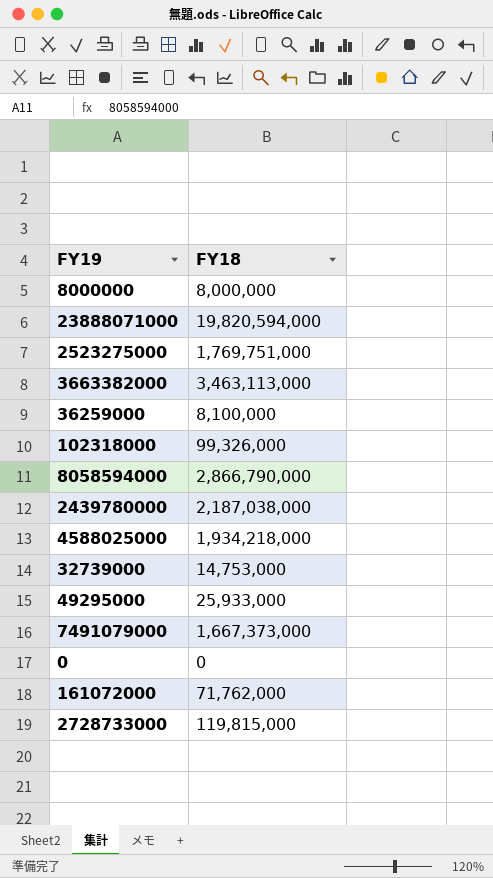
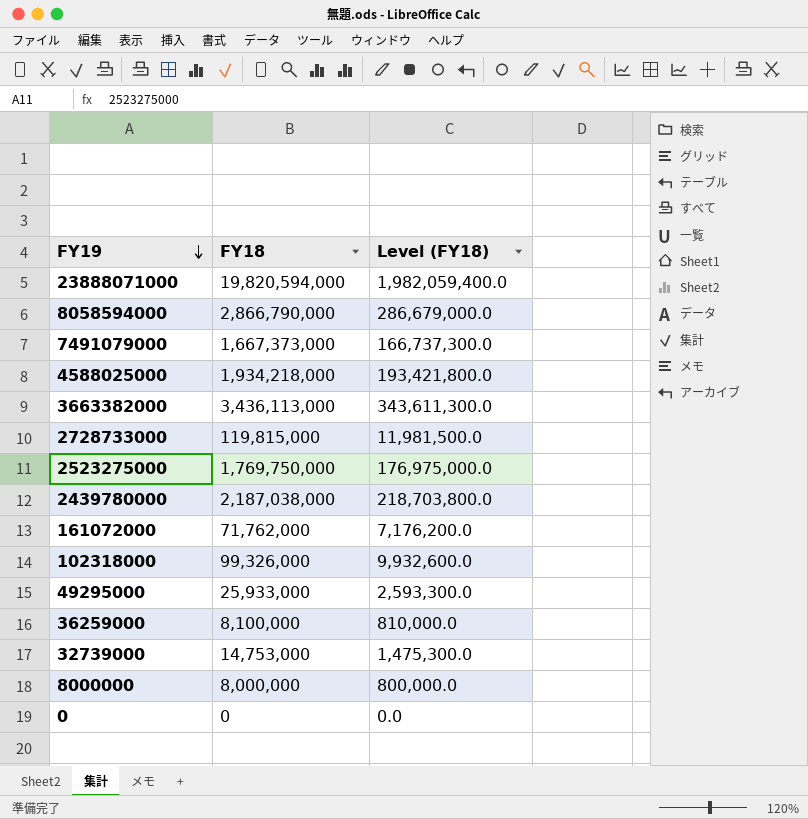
row order: none -> FY19 descending
column Level (FY18) | formula: none -> [FY18] * 0.1
3663382000 | FY18: 3,463,113,000 -> 3,436,113,000
2523275000 | FY18: 1,769,751,000 -> 1,769,750,000

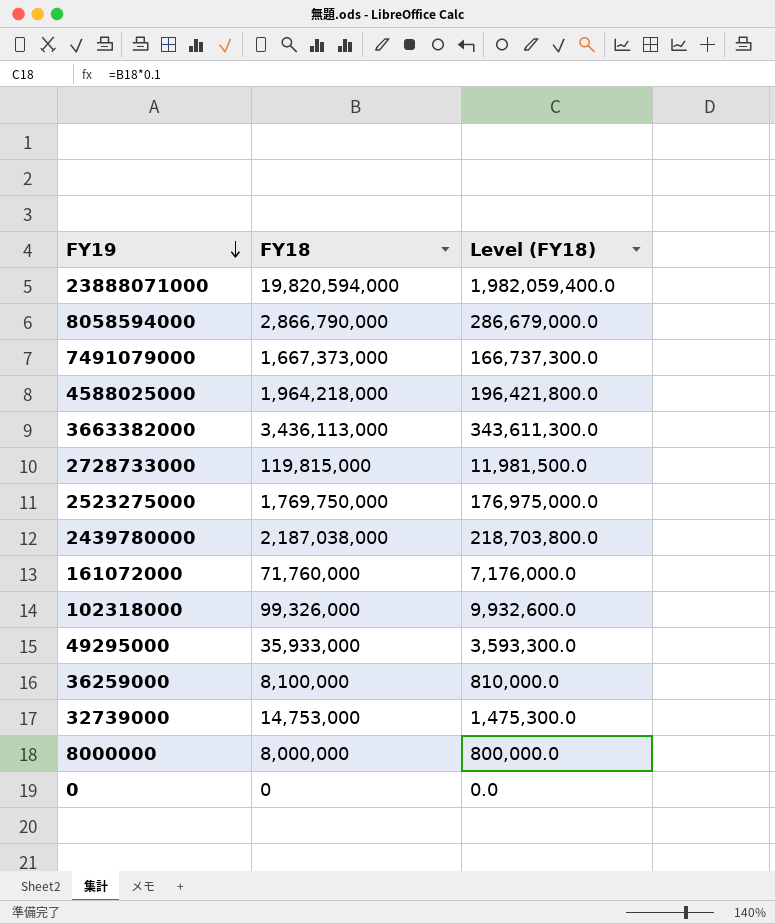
4588025000 | FY18: 1,934,218,000 -> 1,964,218,000
4588025000 | Level (FY18): 193,421,800.0 -> 196,421,800.0
161072000 | FY18: 71,762,000 -> 71,760,000
161072000 | Level (FY18): 7,176,200.0 -> 7,176,000.0
49295000 | FY18: 25,933,000 -> 35,933,000
49295000 | Level (FY18): 2,593,300.0 -> 3,593,300.0

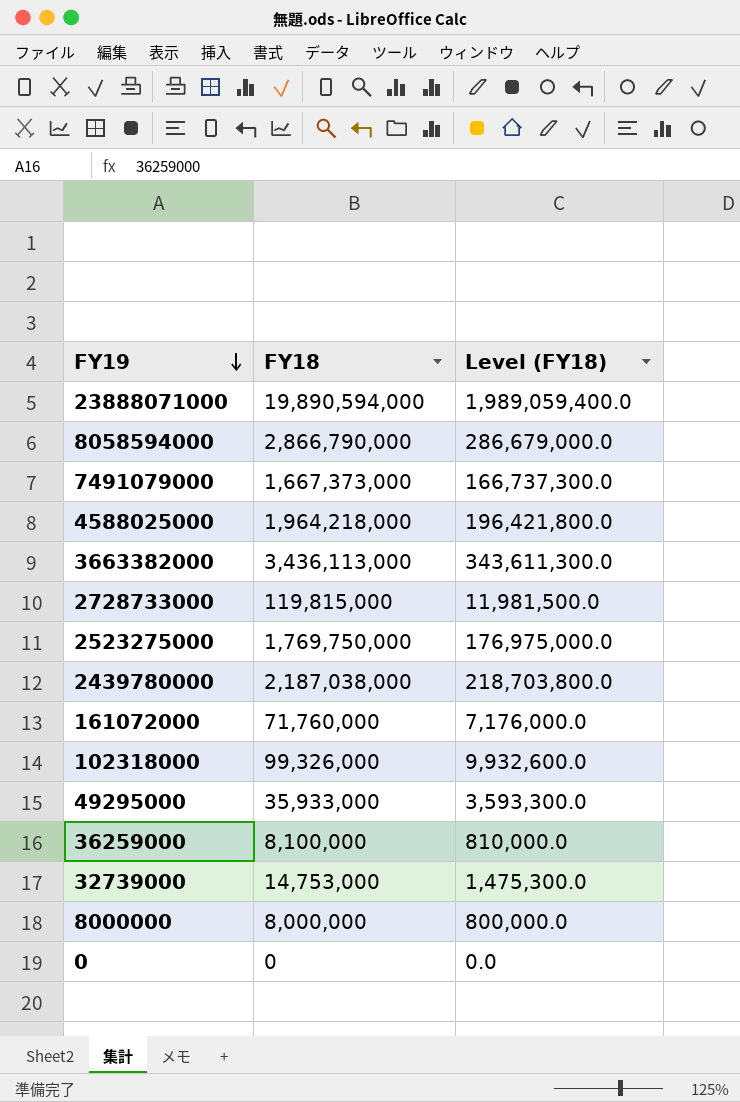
23888071000 | FY18: 19,820,594,000 -> 19,890,594,000
23888071000 | Level (FY18): 1,982,059,400.0 -> 1,989,059,400.0

